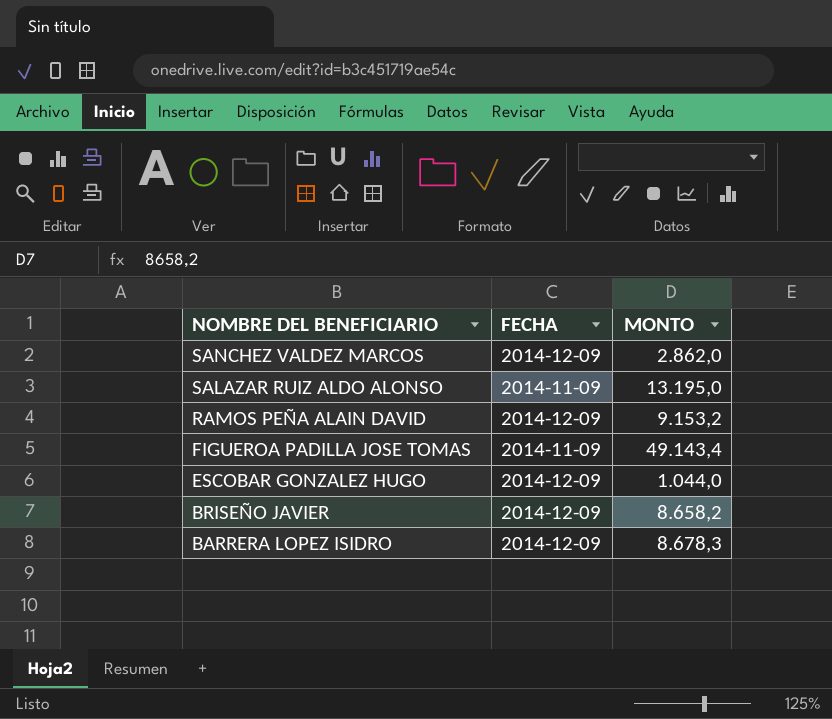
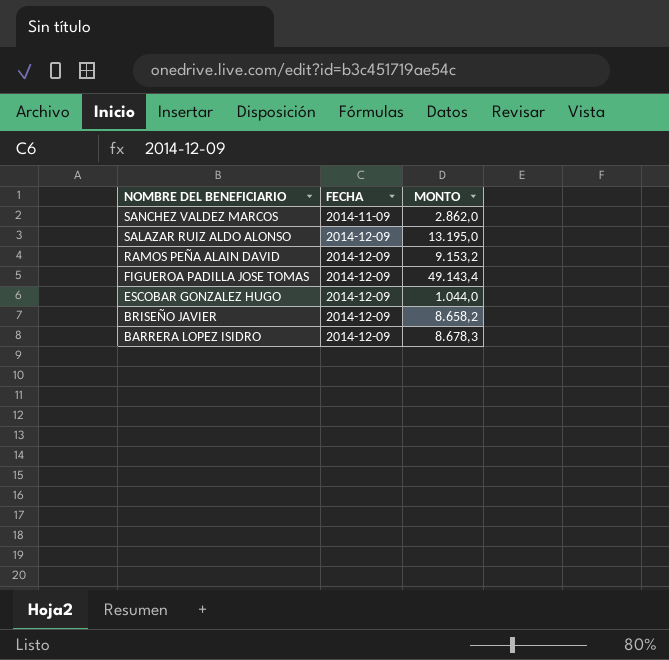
SANCHEZ VALDEZ MARCOS | FECHA: 2014-12-09 -> 2014-11-09
SALAZAR RUIZ ALDO ALONSO | FECHA: 2014-11-09 -> 2014-12-09
FIGUEROA PADILLA JOSE TOMAS | FECHA: 2014-11-09 -> 2014-12-09

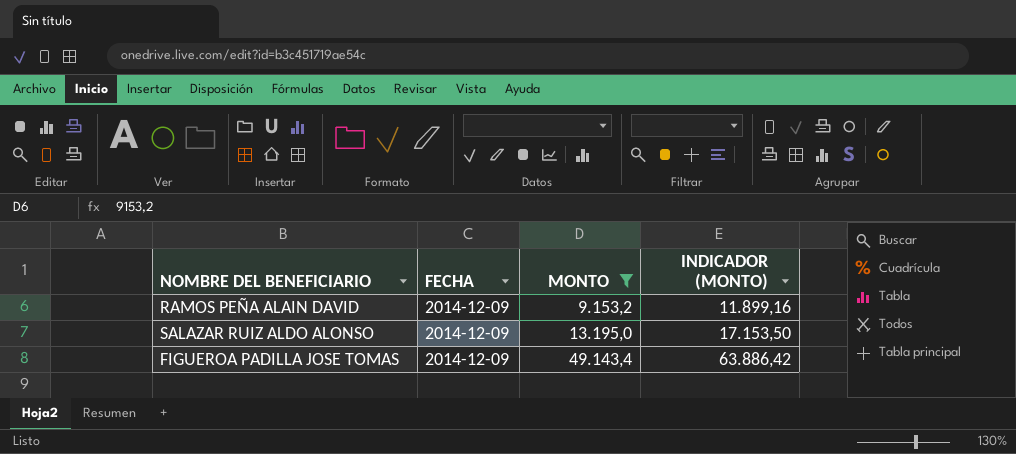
filter: none -> MONTO >= 9.153,2
row order: NOMBRE DEL BENEFICIARIO descending -> MONTO ascending
column INDICADOR (MONTO) | formula: none -> [MONTO] * 1,3

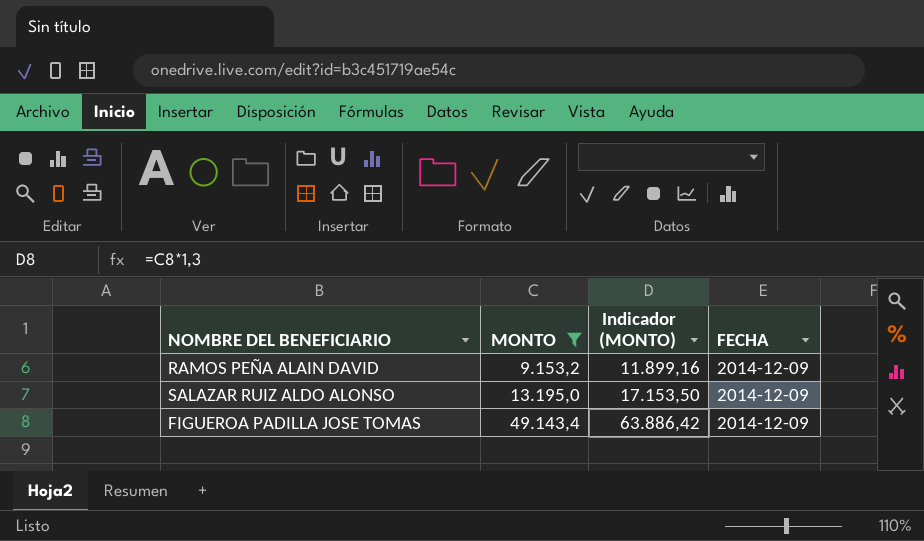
column name: INDICADOR (MONTO) -> Indicador (MONTO)
column FECHA | position: 2 -> 4

